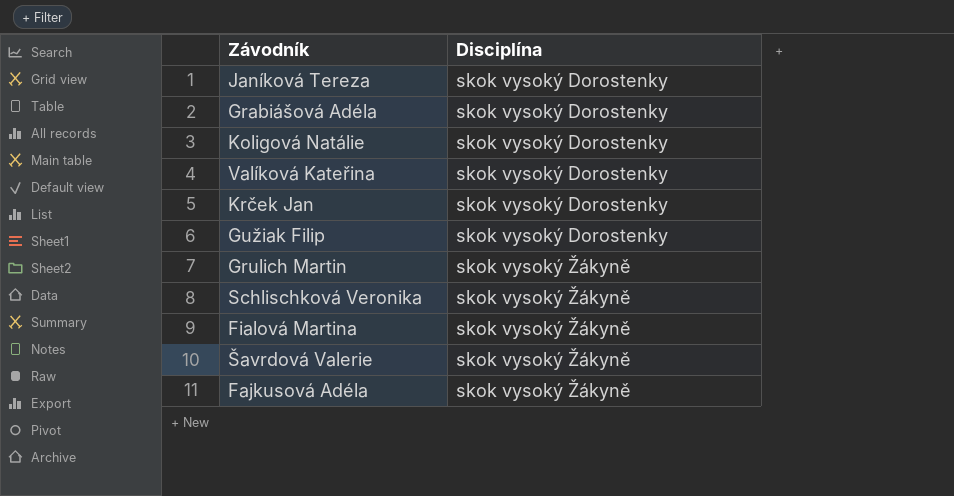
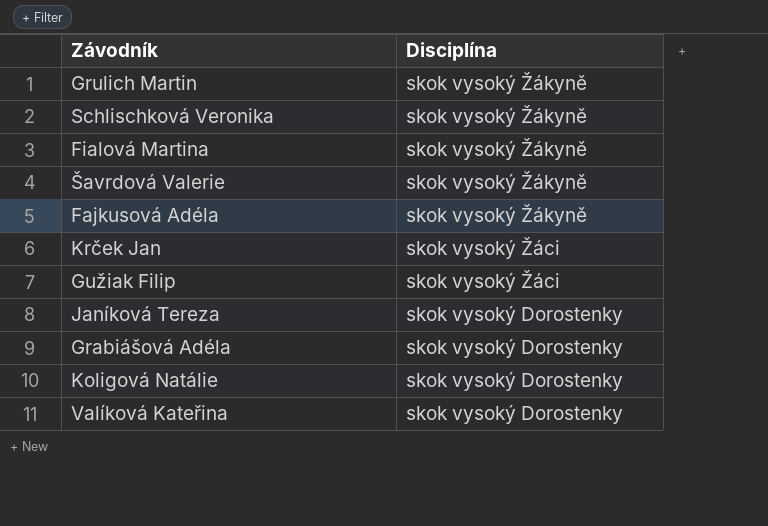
row order: Disciplína ascending -> Disciplína descending
Krček Jan | Disciplína: skok vysoký Dorostenky -> skok vysoký Žáci
Gužiak Filip | Disciplína: skok vysoký Dorostenky -> skok vysoký Žáci

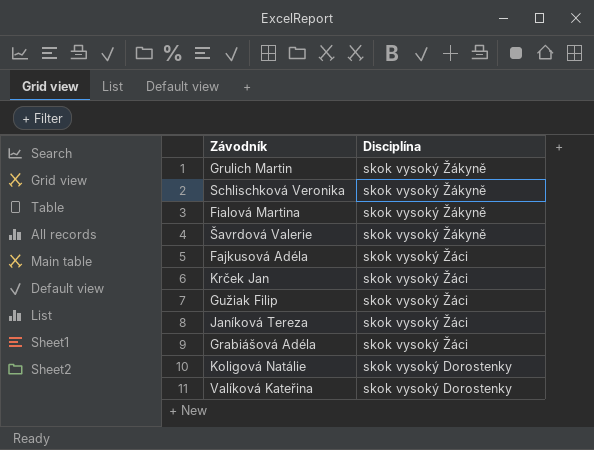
Fajkusová Adéla | Disciplína: skok vysoký Žákyně -> skok vysoký Žáci
Janíková Tereza | Disciplína: skok vysoký Dorostenky -> skok vysoký Žáci
Grabiášová Adéla | Disciplína: skok vysoký Dorostenky -> skok vysoký Žáci

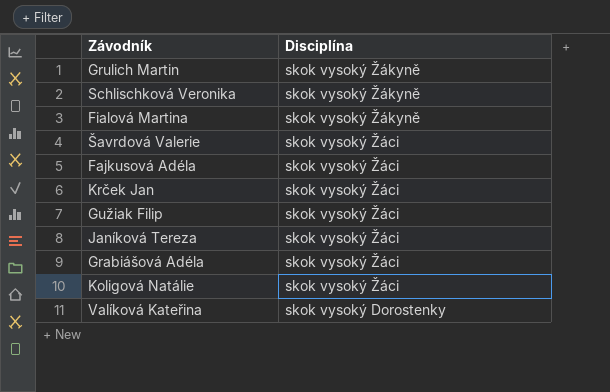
Šavrdová Valerie | Disciplína: skok vysoký Žákyně -> skok vysoký Žáci
Koligová Natálie | Disciplína: skok vysoký Dorostenky -> skok vysoký Žáci

